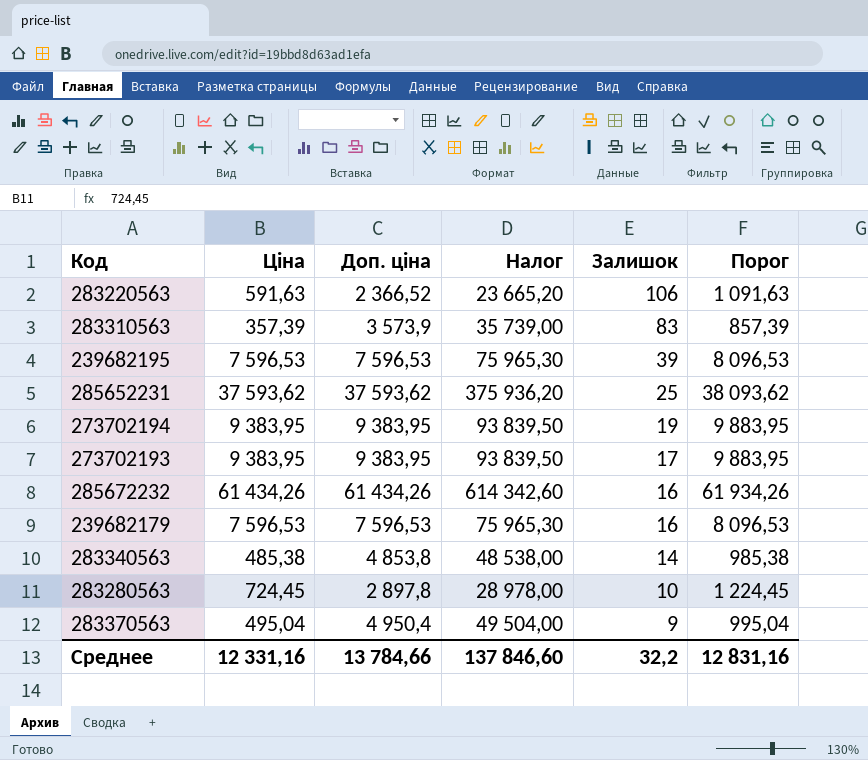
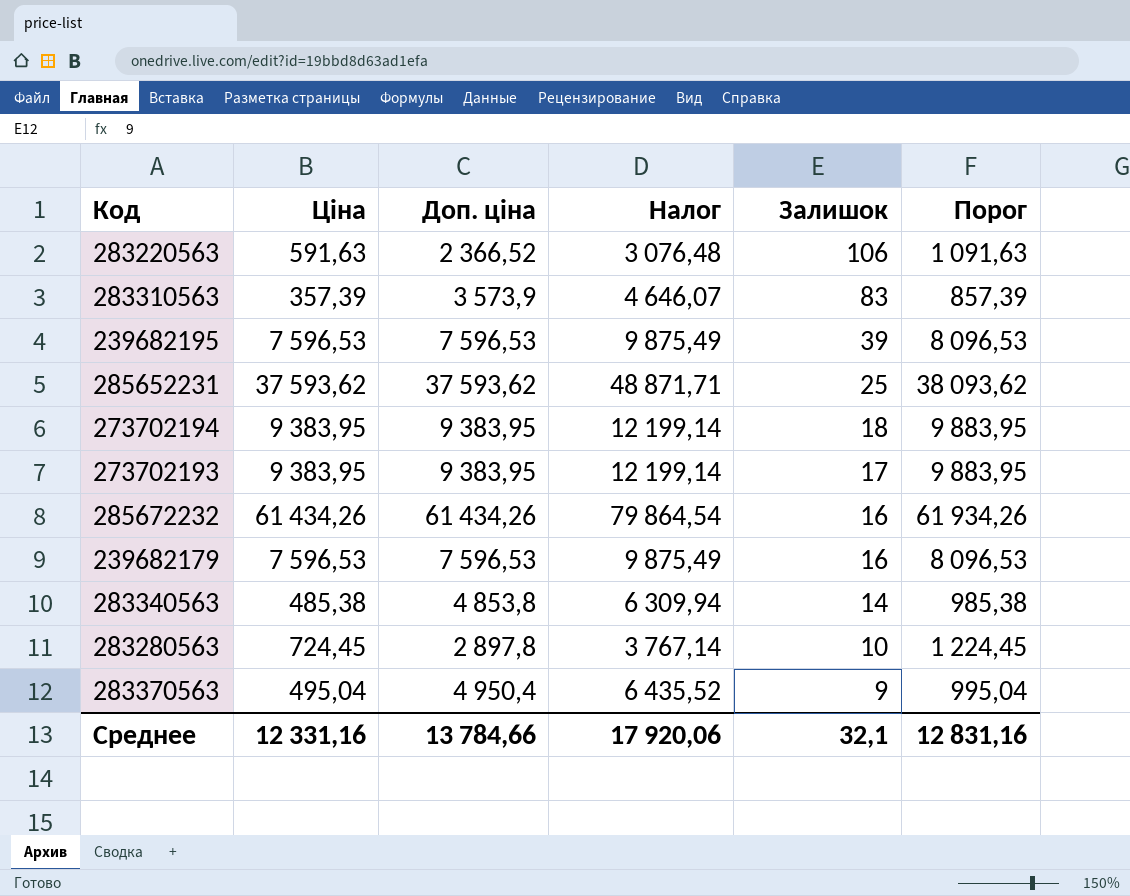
column Налог | formula: [Доп. ціна] * 10 -> [Доп. ціна] * 1,3
273702194 | Залишок: 19 -> 18
Среднее | Налог: 137 846,60 -> 17 920,06
Среднее | Залишок: 32,2 -> 32,1

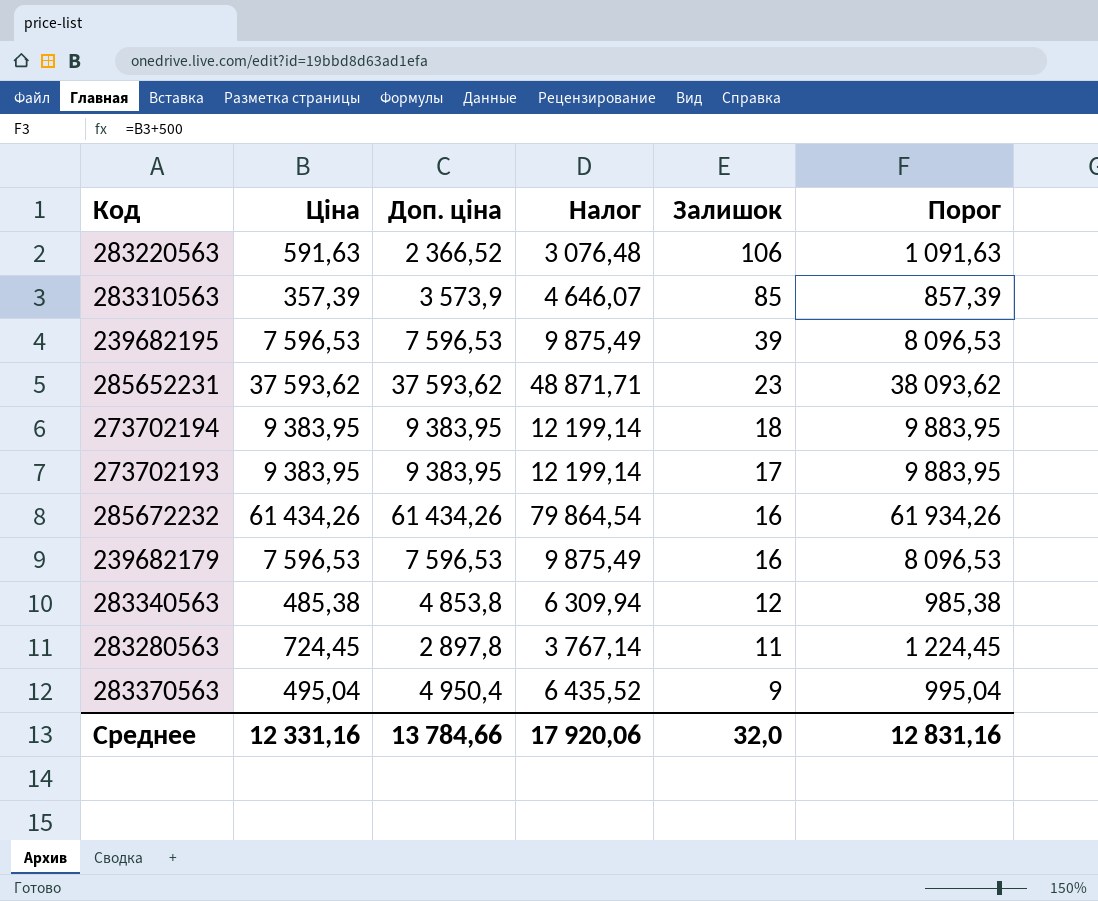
283310563 | Залишок: 83 -> 85
285652231 | Залишок: 25 -> 23
283340563 | Залишок: 14 -> 12
283280563 | Залишок: 10 -> 11
Среднее | Залишок: 32,1 -> 32,0

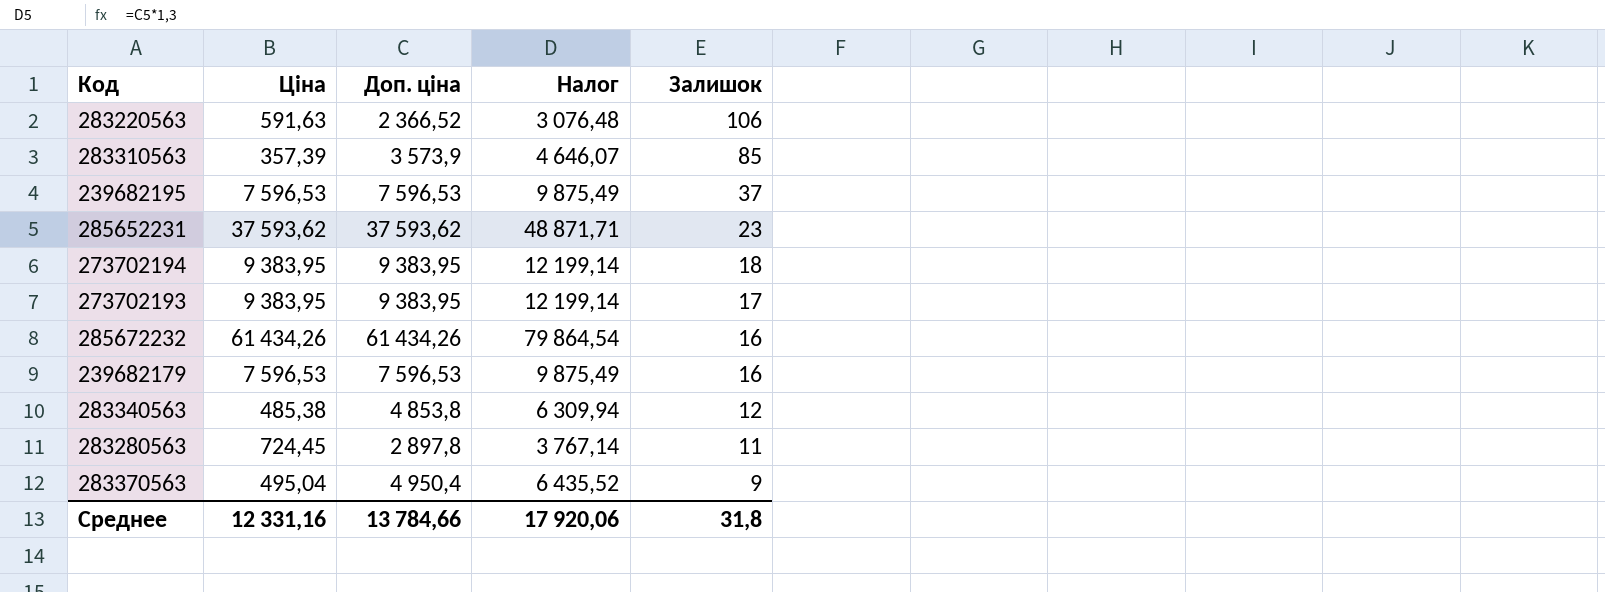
column Порог | formula: [Ціна] + 500 -> none
239682195 | Залишок: 39 -> 37
Среднее | Залишок: 32,0 -> 31,8

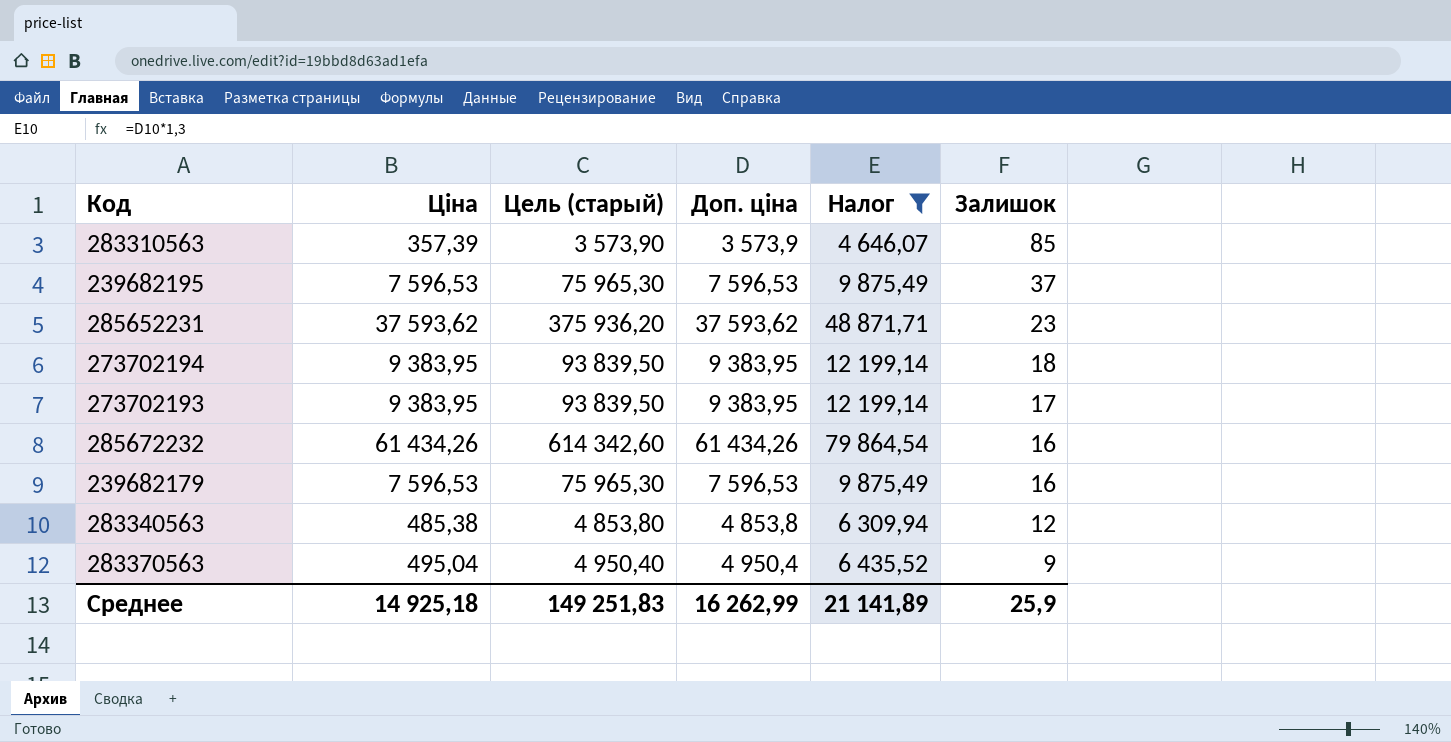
filter: none -> Налог >= 4 646,07
column Цель (старый) | formula: none -> [Ціна] * 10
Среднее | Ціна: 12 331,16 -> 14 925,18
Среднее | Доп. ціна: 13 784,66 -> 16 262,99
Среднее | Налог: 17 920,06 -> 21 141,89
Среднее | Залишок: 31,8 -> 25,9

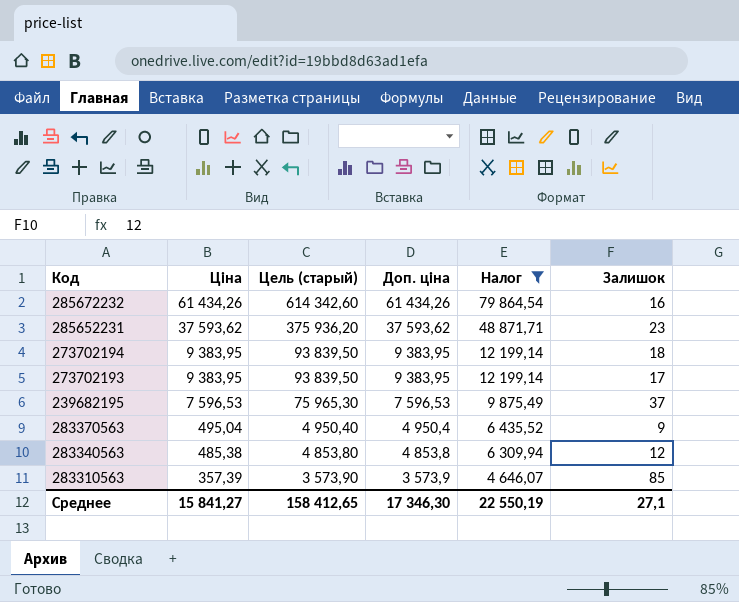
row order: Залишок descending -> Ціна descending
row 239682179: 7 596,53 | 75 965,30 | 7 596,53 | 9 875,49 | 16 -> none
Среднее | Ціна: 14 925,18 -> 15 841,27
Среднее | Цель (старый): 149 251,83 -> 158 412,65
Среднее | Доп. ціна: 16 262,99 -> 17 346,30
Среднее | Налог: 21 141,89 -> 22 550,19
Среднее | Залишок: 25,9 -> 27,1

